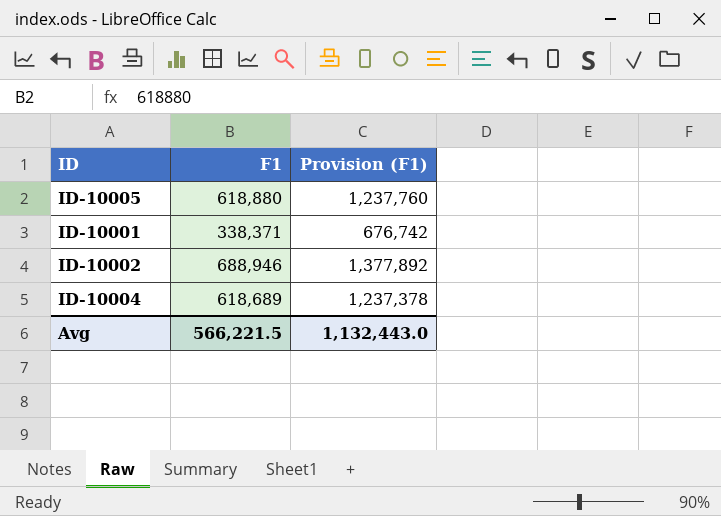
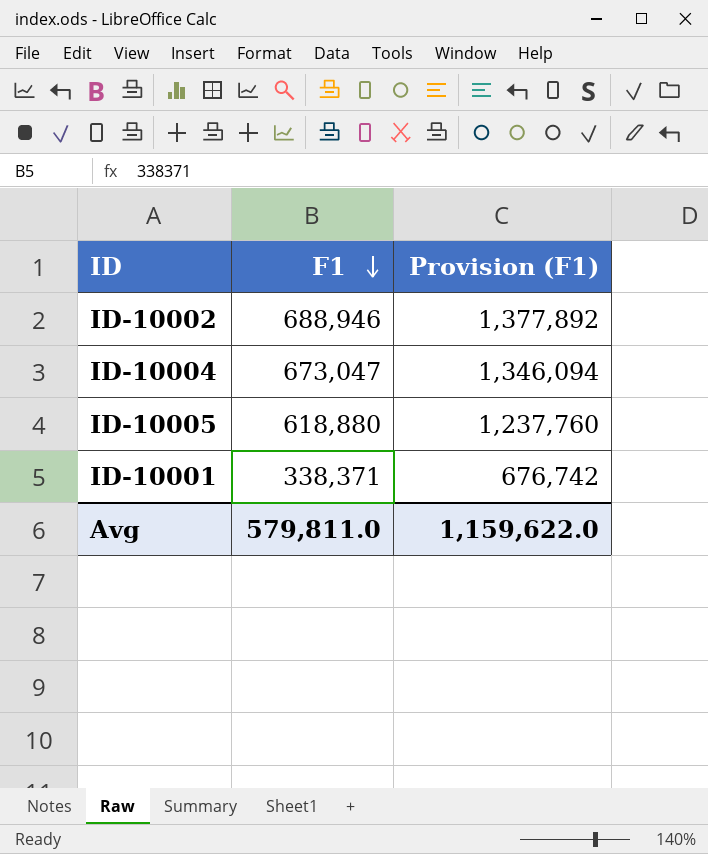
row order: none -> F1 descending
ID-10004 | F1: 618,689 -> 673,047
ID-10004 | Provision (F1): 1,237,378 -> 1,346,094
Avg | F1: 566,221.5 -> 579,811.0
Avg | Provision (F1): 1,132,443.0 -> 1,159,622.0

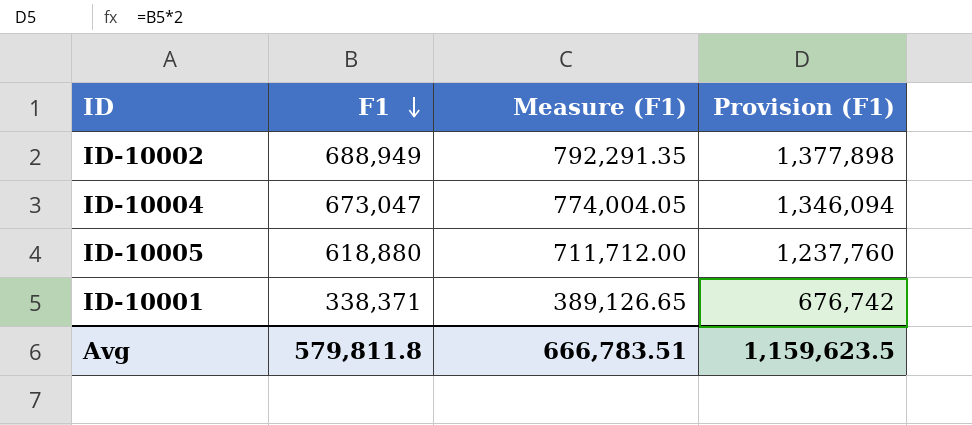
column Measure (F1) | formula: none -> [F1] * 1.15
ID-10002 | F1: 688,946 -> 688,949
ID-10002 | Provision (F1): 1,377,892 -> 1,377,898
Avg | F1: 579,811.0 -> 579,811.8
Avg | Provision (F1): 1,159,622.0 -> 1,159,623.5

